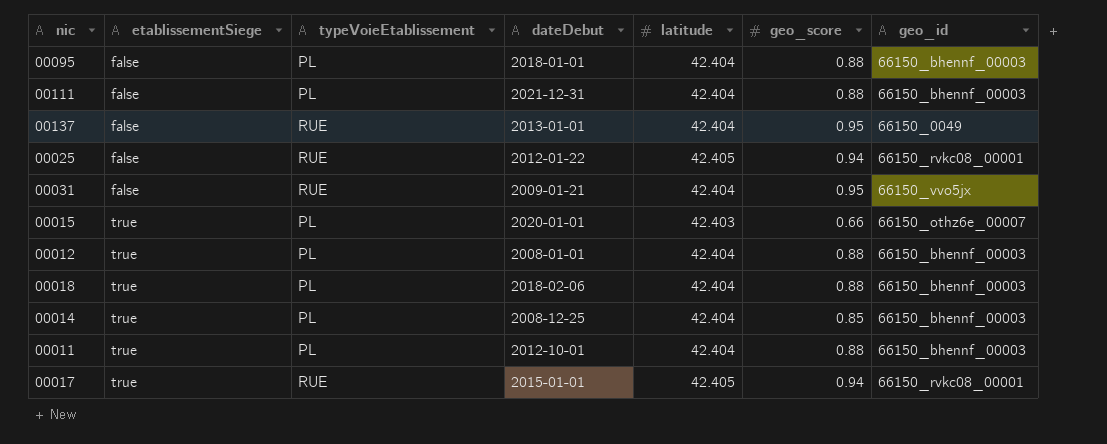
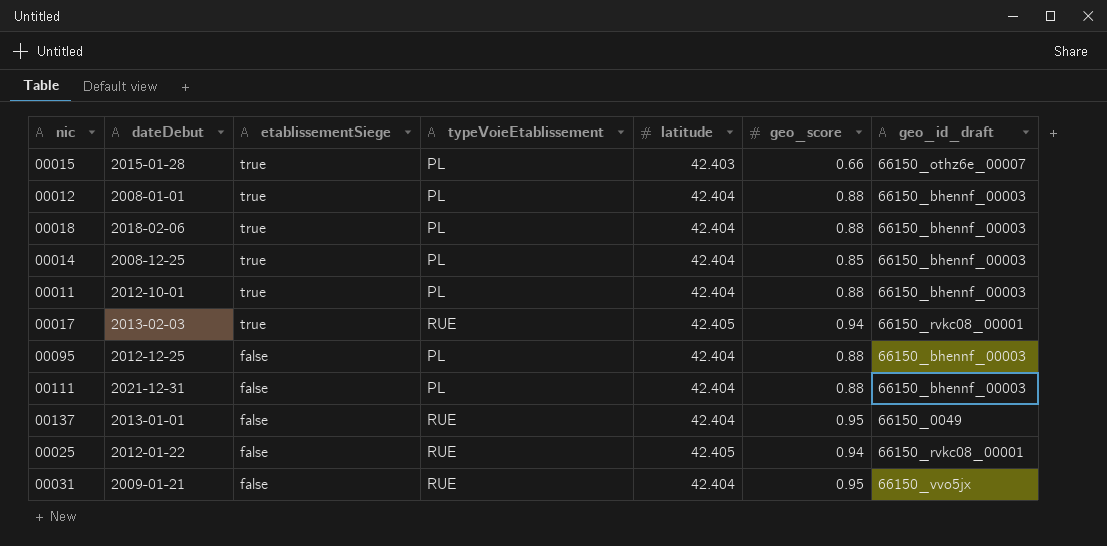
row order: etablissementSiege ascending -> etablissementSiege descending
column dateDebut | position: 4 -> 2
column name: geo_id -> geo_id_draft
00015 | dateDebut: 2020-01-01 -> 2015-01-28
00017 | dateDebut: 2015-01-01 -> 2013-02-03
00095 | dateDebut: 2018-01-01 -> 2012-12-25

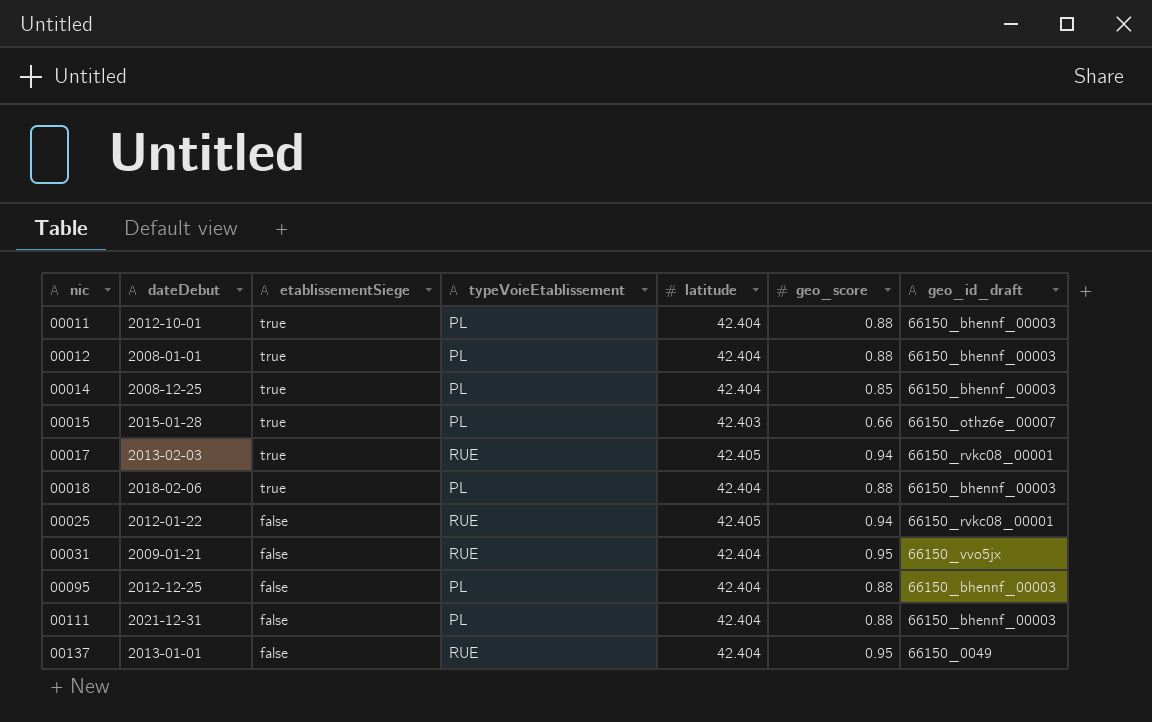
row order: etablissementSiege descending -> nic ascending

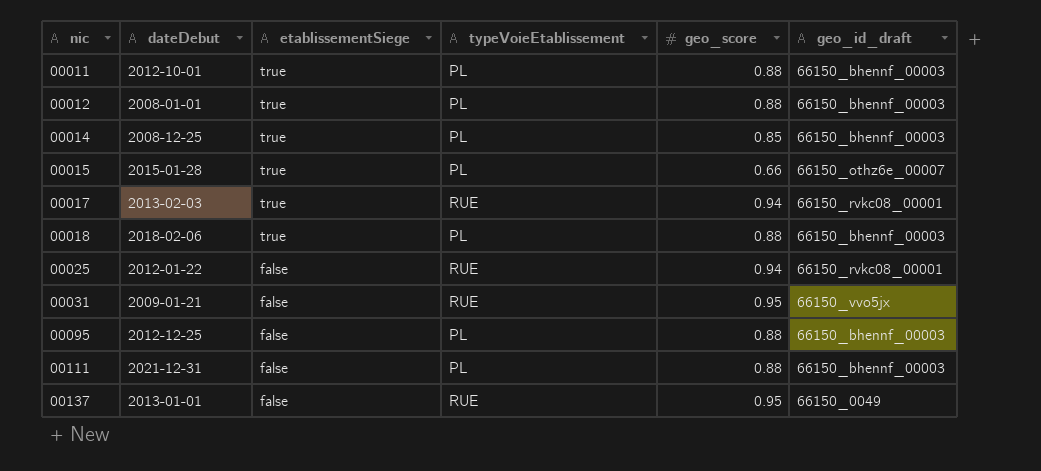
column latitude | position: 5 -> none

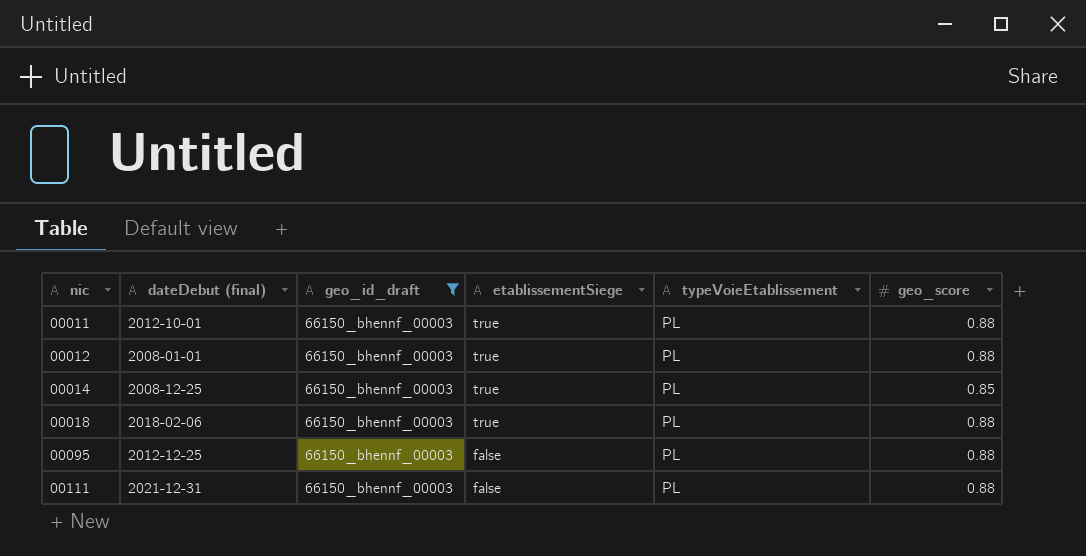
filter: none -> geo_id_draft = 66150_bhennf_00003
column name: dateDebut -> dateDebut (final)
column geo_id_draft | position: 6 -> 3

